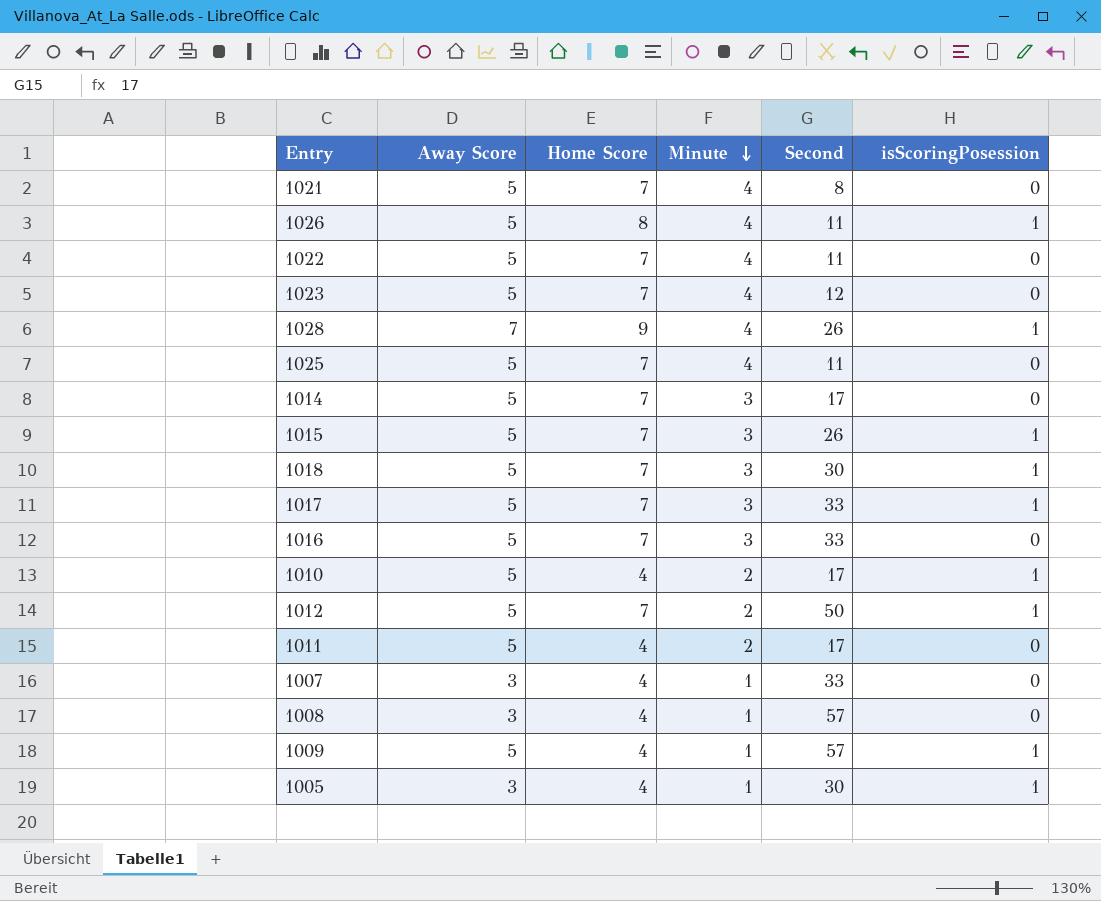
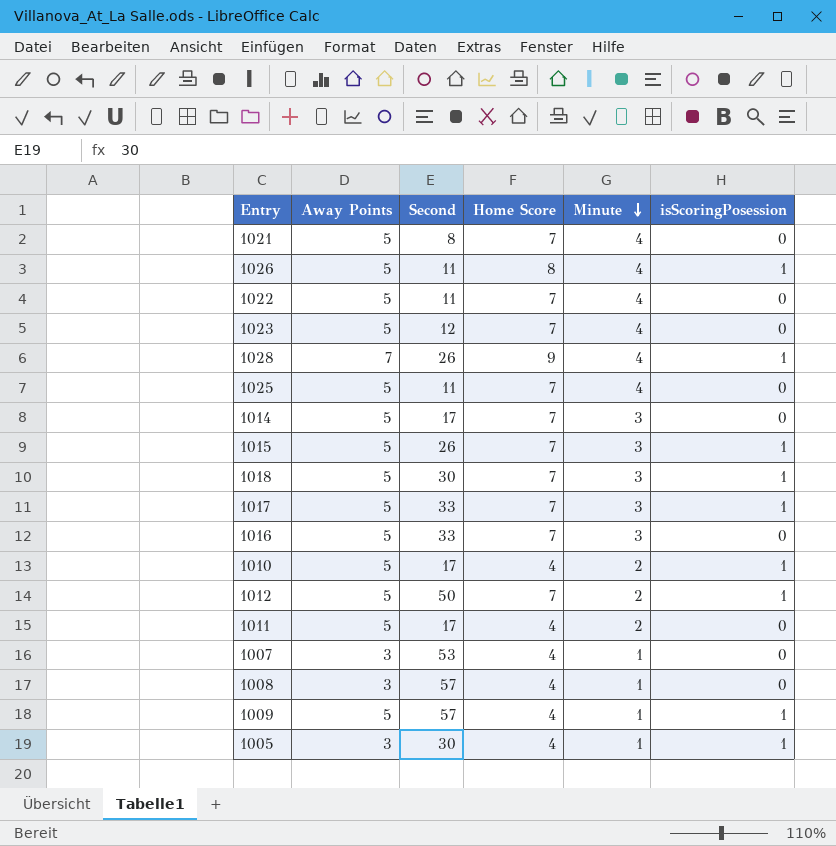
column name: Away Score -> Away Points
column Second | position: 5 -> 3
1007 | Second: 33 -> 53

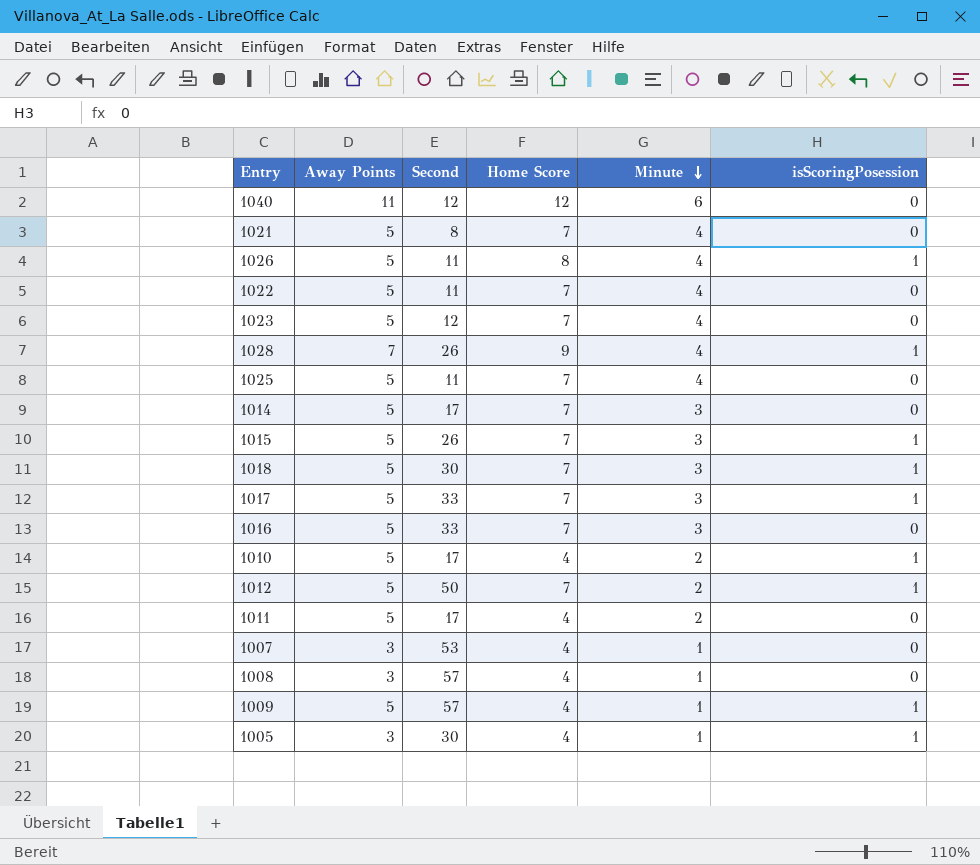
row 1040: none -> 11 | 12 | 12 | 6 | 0

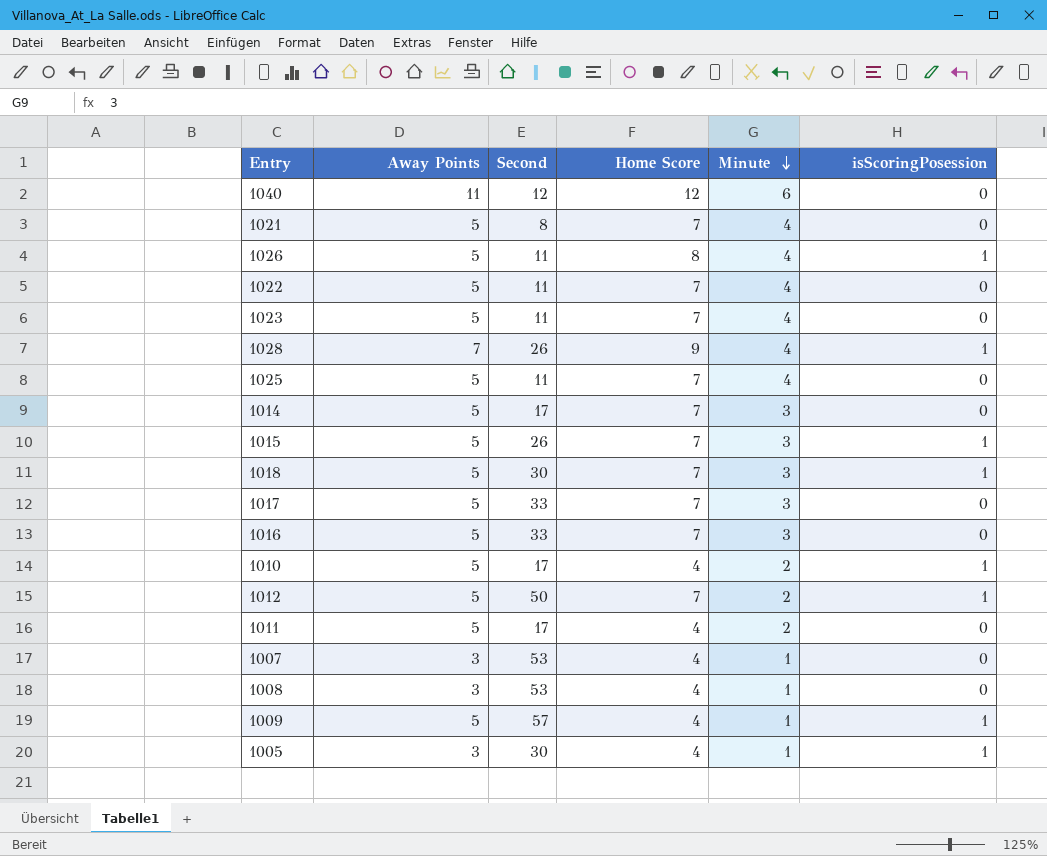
1023 | Second: 12 -> 11
1017 | isScoringPosession: 1 -> 0
1008 | Second: 57 -> 53

